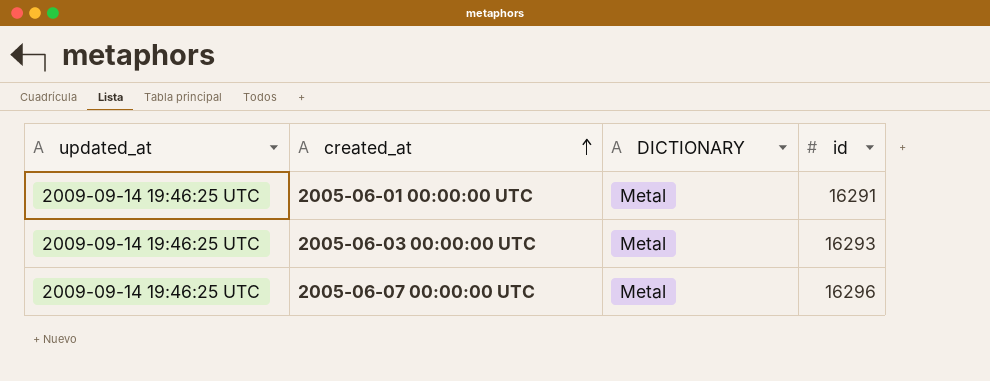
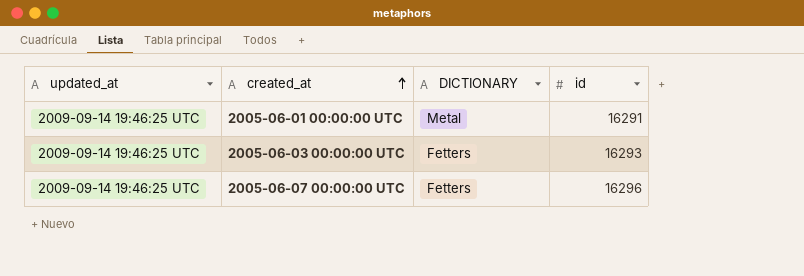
2005-06-03 00:00:00 UTC | DICTIONARY: Metal -> Fetters
2005-06-07 00:00:00 UTC | DICTIONARY: Metal -> Fetters

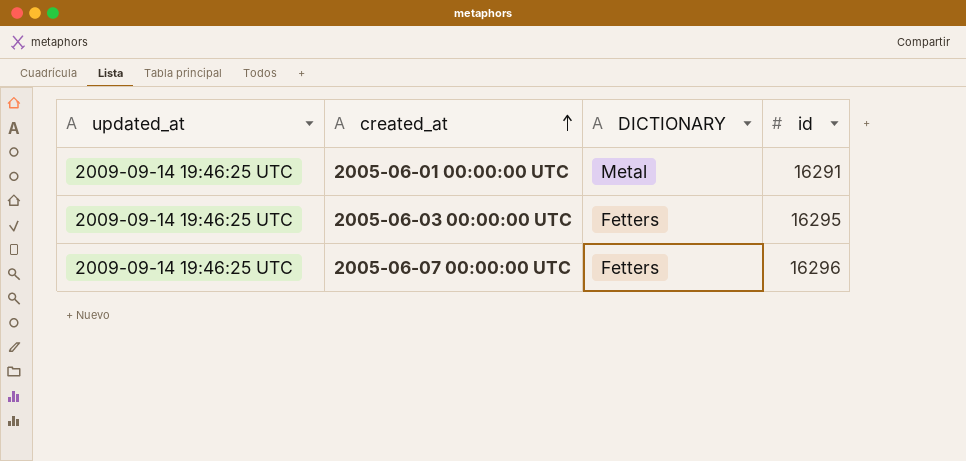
2005-06-03 00:00:00 UTC | id: 16293 -> 16295

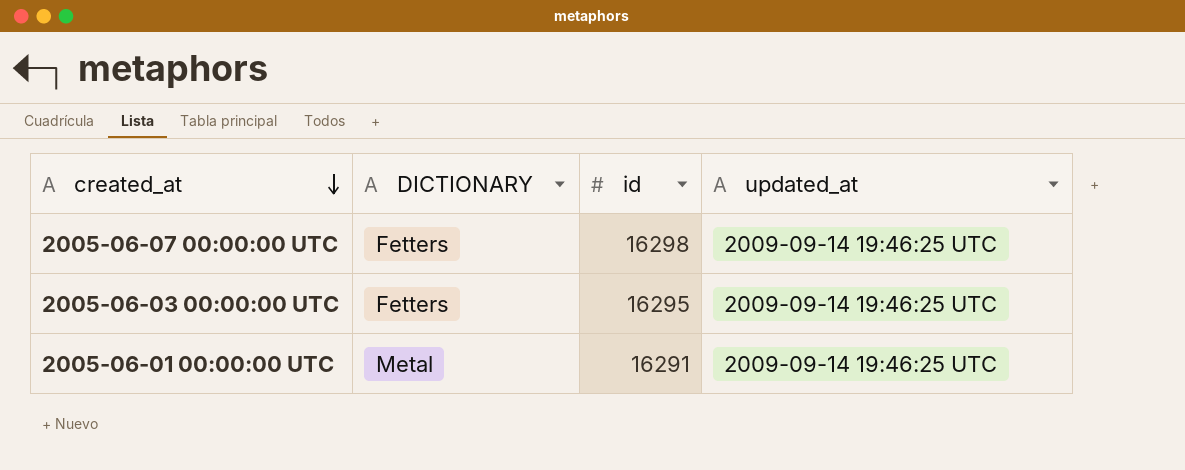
row order: created_at ascending -> created_at descending
column updated_at | position: 1 -> 4
2005-06-07 00:00:00 UTC | id: 16296 -> 16298

